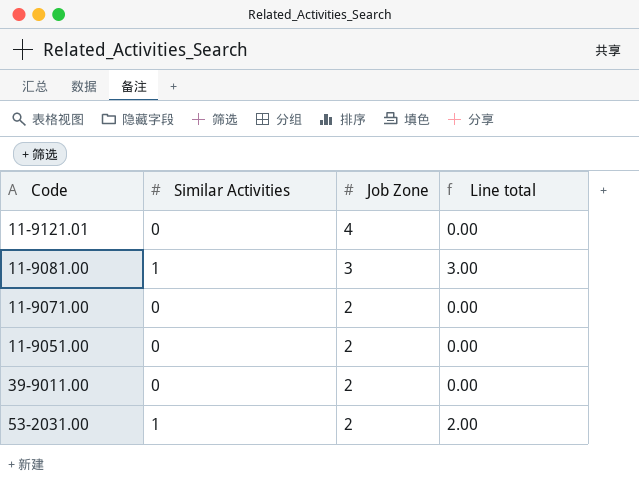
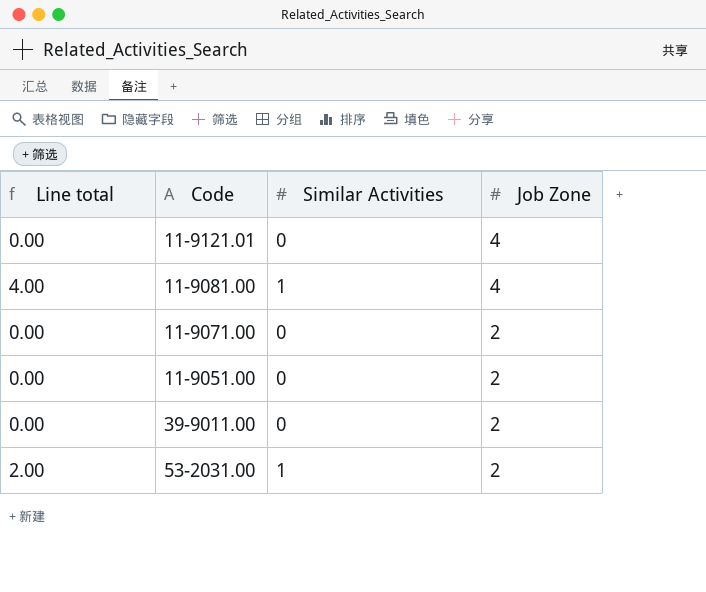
column Line total | position: 4 -> 1
11-9081.00 | Line total: 3.00 -> 4.00
11-9081.00 | Job Zone: 3 -> 4

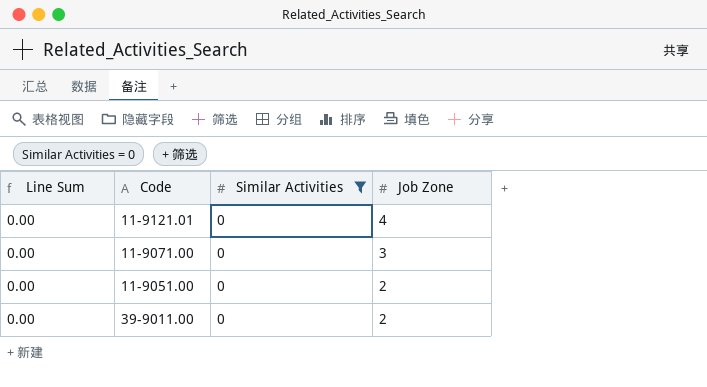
filter: none -> Similar Activities = 0
column name: Line total -> Line Sum
11-9071.00 | Job Zone: 2 -> 3

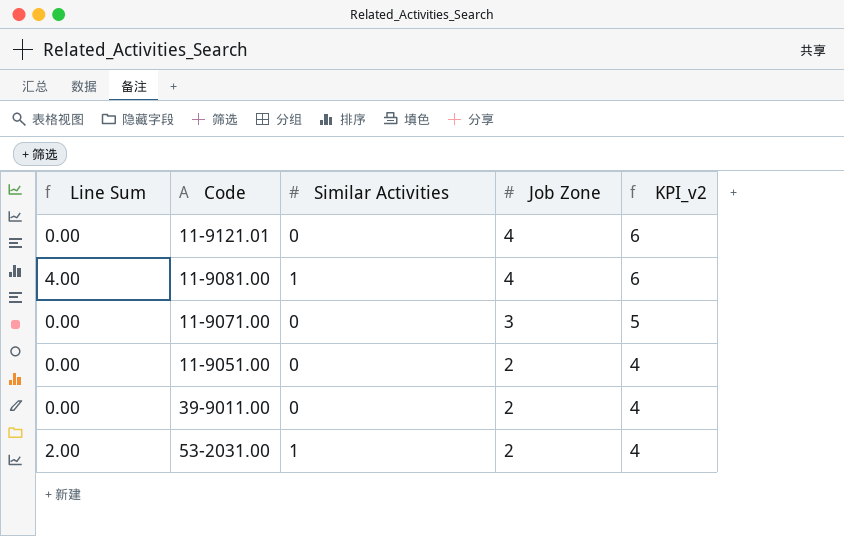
filter: Similar Activities = 0 -> none
column KPI_v2 | formula: none -> [Job Zone] + 2

